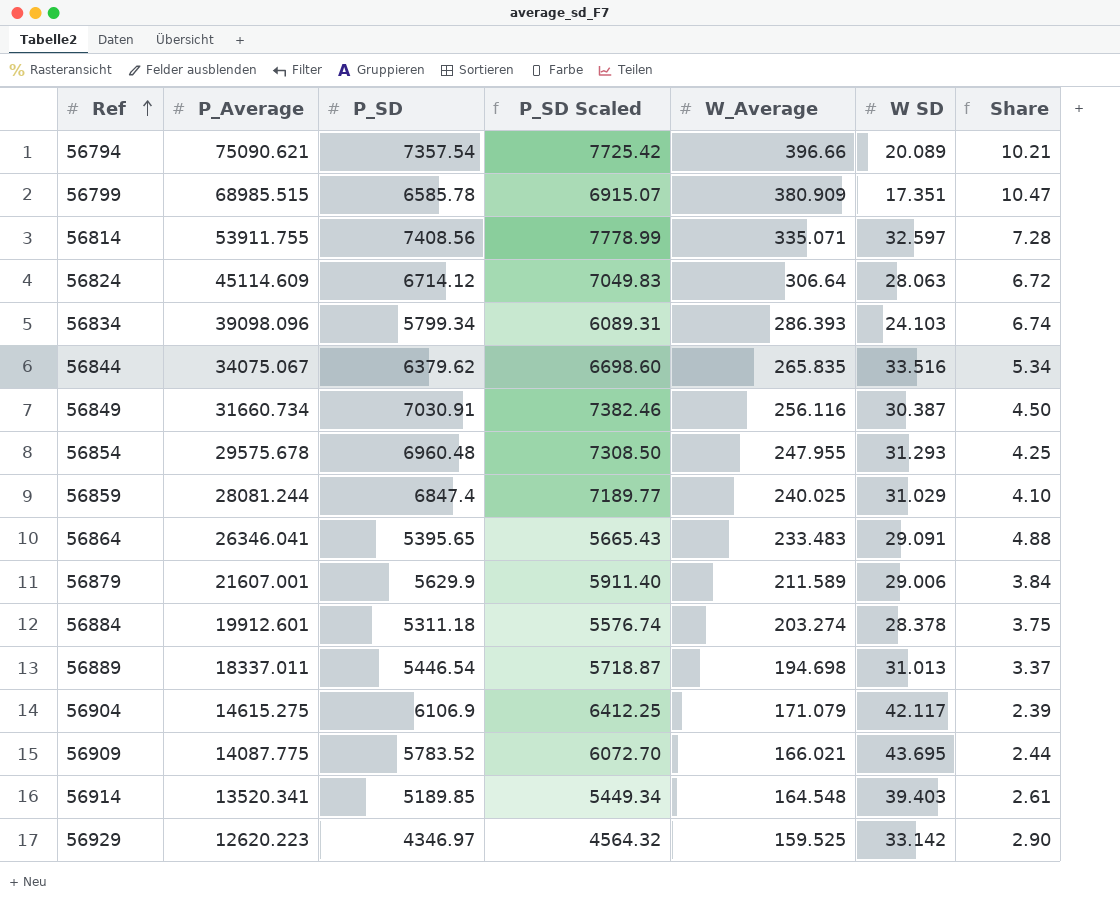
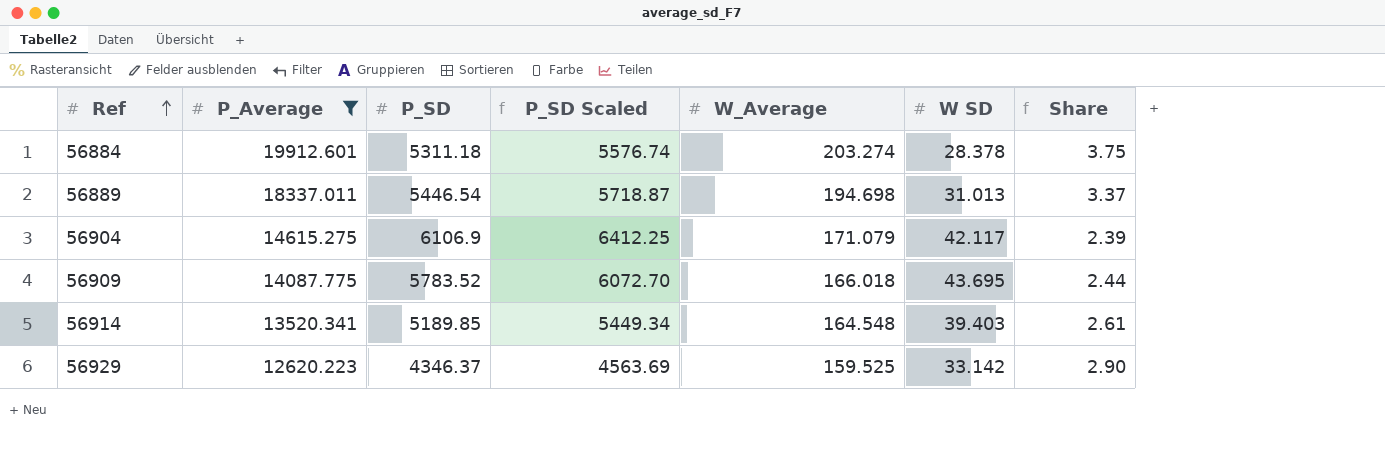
filter: none -> P_Average <= 19912.601
56909 | W_Average: 166.021 -> 166.018
56929 | P_SD: 4346.97 -> 4346.37
56929 | P_SD Scaled: 4564.32 -> 4563.69

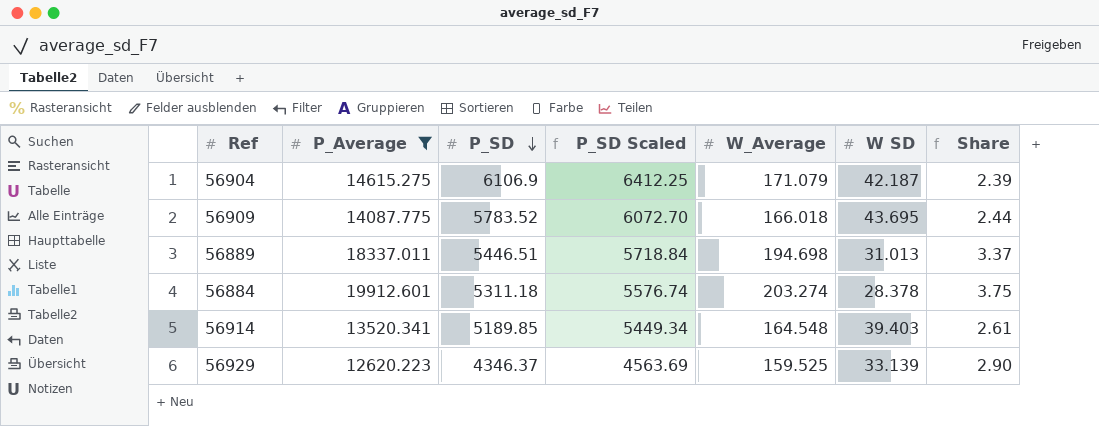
row order: Ref ascending -> P_SD descending
56904 | W SD: 42.117 -> 42.187
56889 | P_SD: 5446.54 -> 5446.51
56889 | P_SD Scaled: 5718.87 -> 5718.84
56929 | W SD: 33.142 -> 33.139

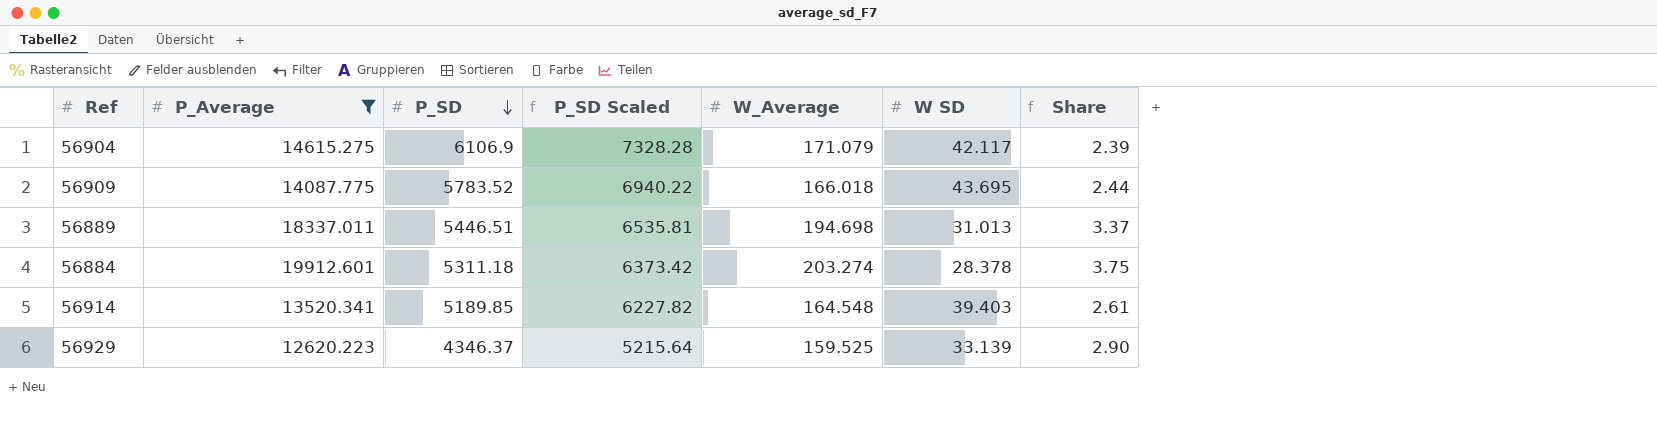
column P_SD Scaled | formula: [P_SD] * 1.05 -> [P_SD] * 1.2
56904 | W SD: 42.187 -> 42.117

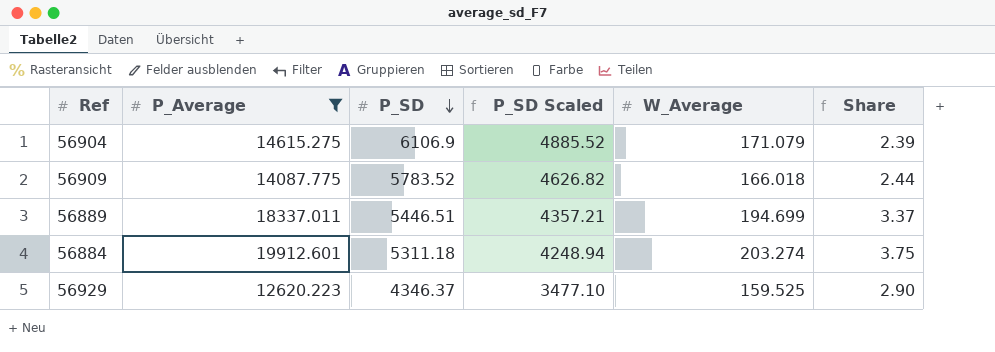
column W SD | position: 6 -> none
column P_SD Scaled | formula: [P_SD] * 1.2 -> [P_SD] * 0.8
row 56914: 13520.341 | 5189.85 | 6227.82 | 164.548 | 39.403 | 2.61 -> none
56889 | W_Average: 194.698 -> 194.699

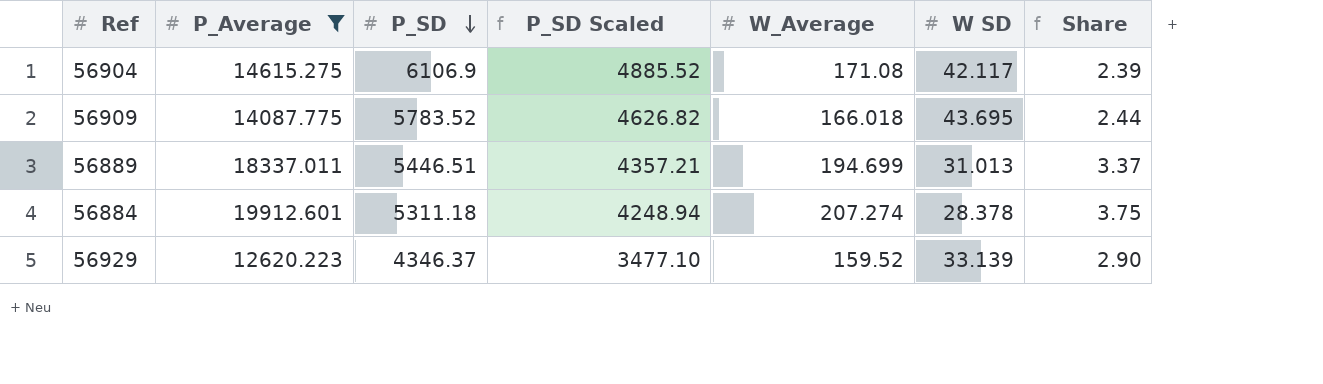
column W SD | position: none -> 6
56904 | W_Average: 171.079 -> 171.08
56884 | W_Average: 203.274 -> 207.274
56929 | W_Average: 159.525 -> 159.52

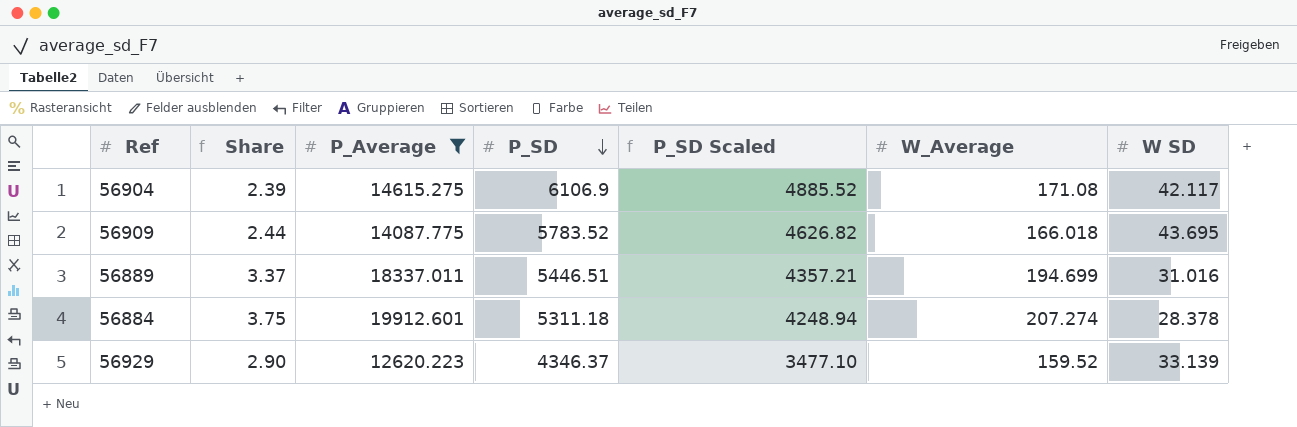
column Share | position: 7 -> 2
56889 | W SD: 31.013 -> 31.016

